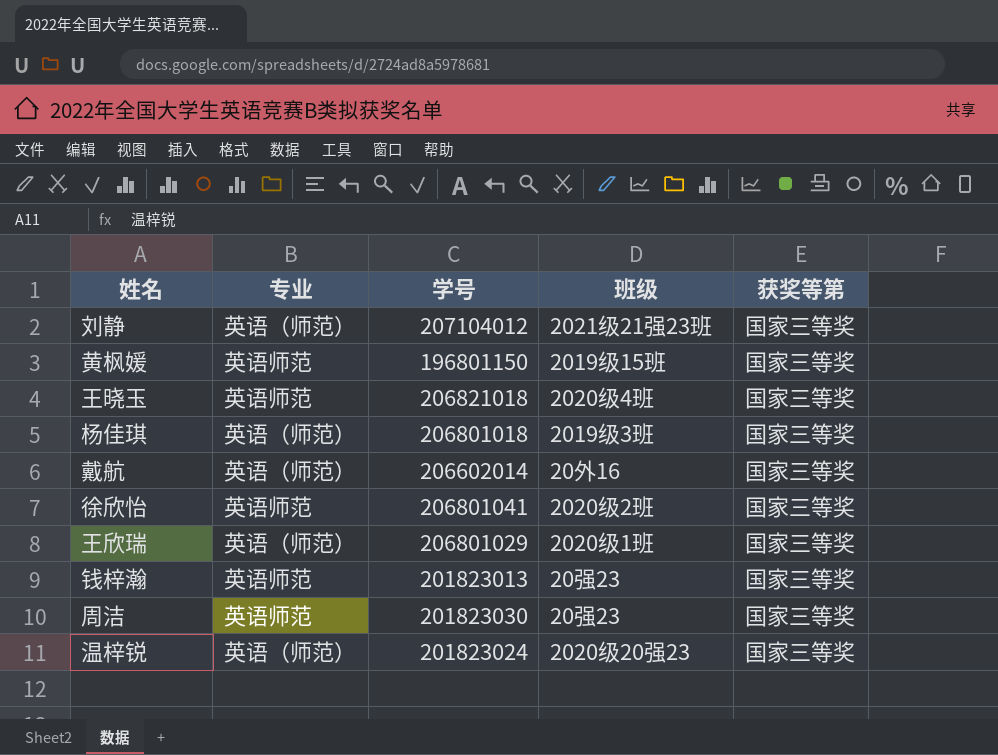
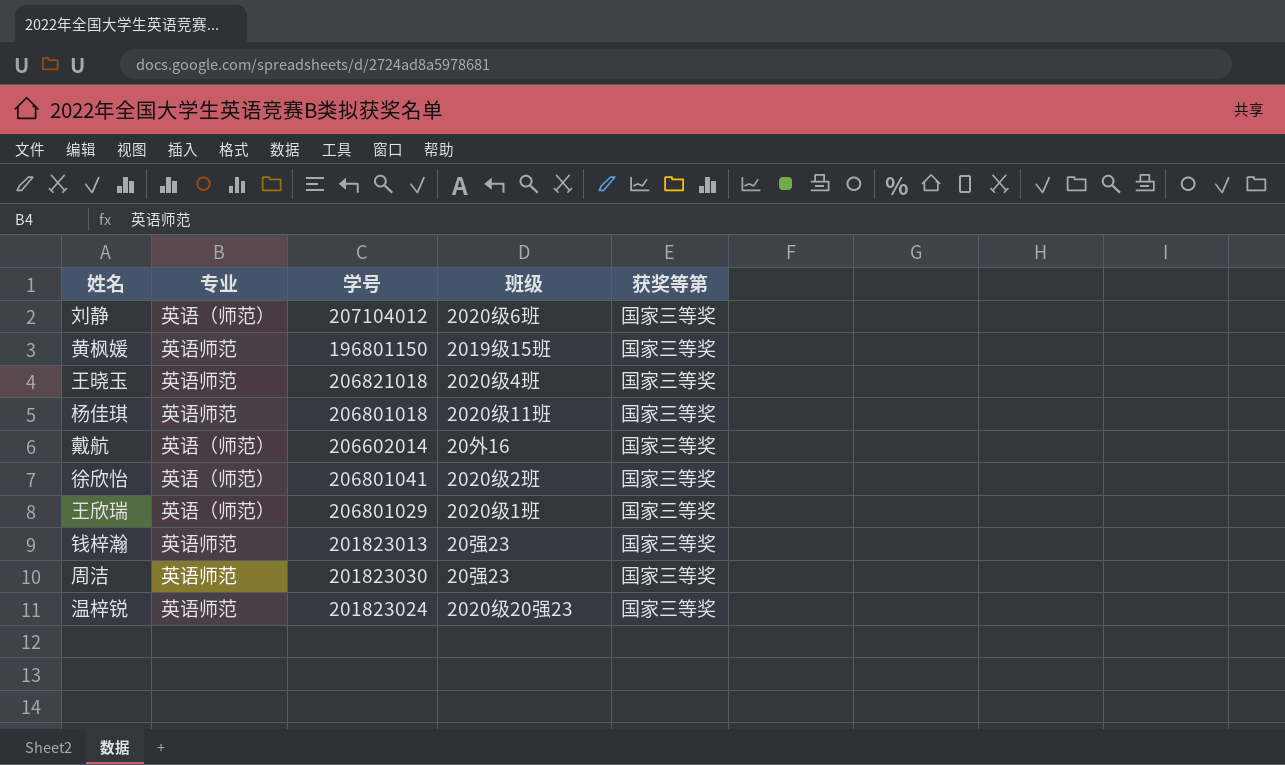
刘静 | 班级: 2021级21强23班 -> 2020级6班
杨佳琪 | 专业: 英语（师范） -> 英语师范
杨佳琪 | 班级: 2019级3班 -> 2020级11班
徐欣怡 | 专业: 英语师范 -> 英语（师范）
温梓锐 | 专业: 英语（师范） -> 英语师范

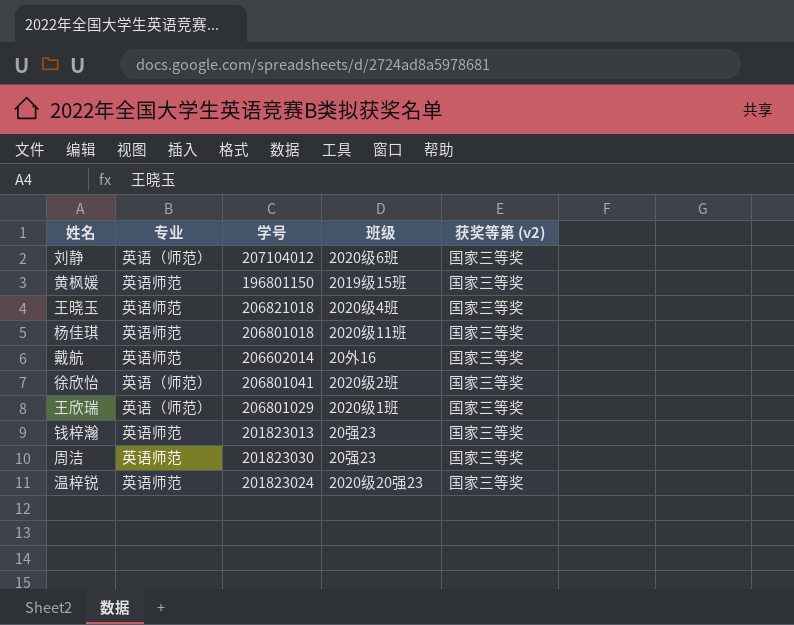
column name: 获奖等第 -> 获奖等第 (v2)
戴航 | 专业: 英语（师范） -> 英语师范

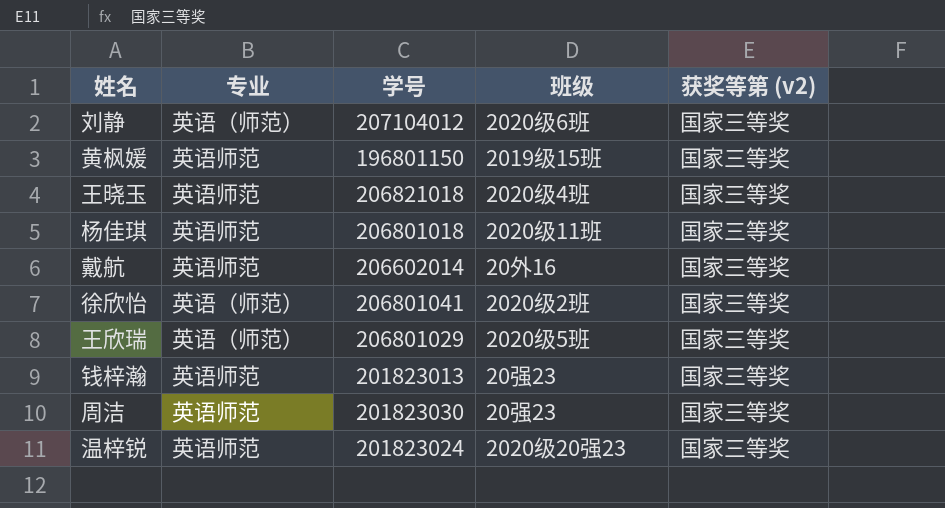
王欣瑞 | 班级: 2020级1班 -> 2020级5班

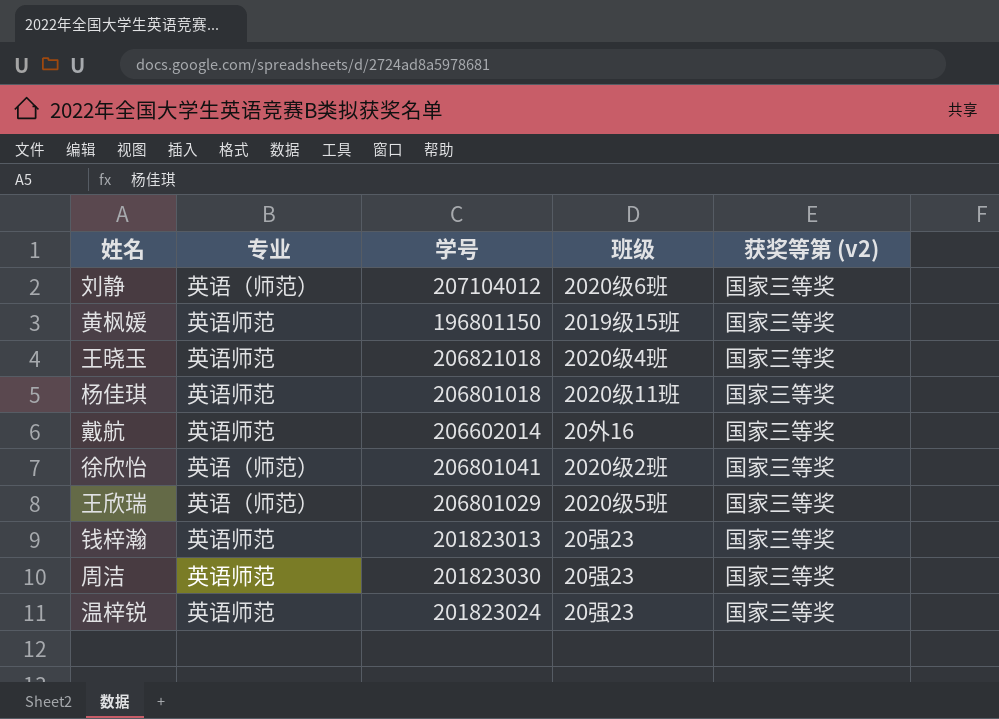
温梓锐 | 班级: 2020级20强23 -> 20强23

